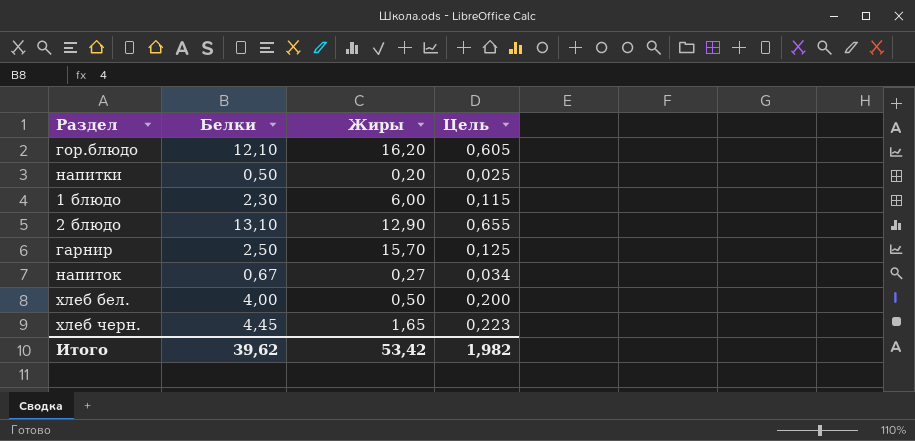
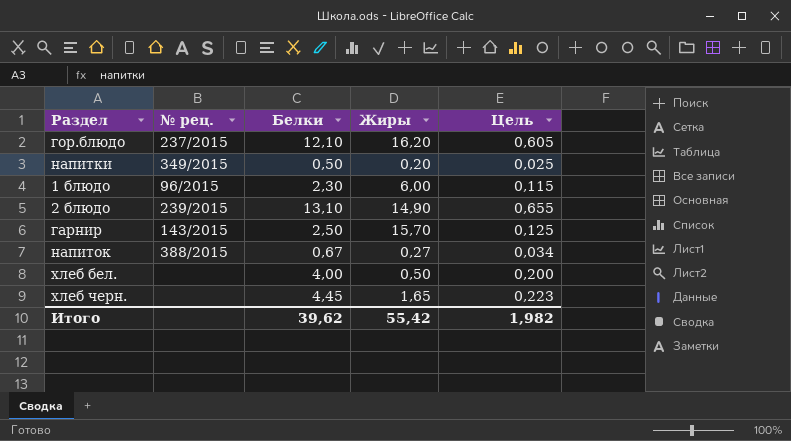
column № рец. | position: none -> 2
2 блюдо | Жиры: 12,90 -> 14,90
Итого | Жиры: 53,42 -> 55,42

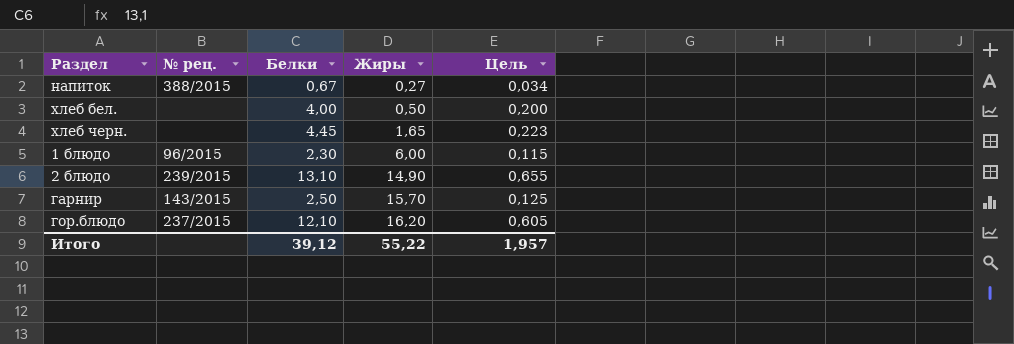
row order: none -> Жиры ascending
row напитки: 349/2015 | 0,50 | 0,20 | 0,025 -> none
Итого | Белки: 39,62 -> 39,12
Итого | Жиры: 55,42 -> 55,22
Итого | Цель: 1,982 -> 1,957

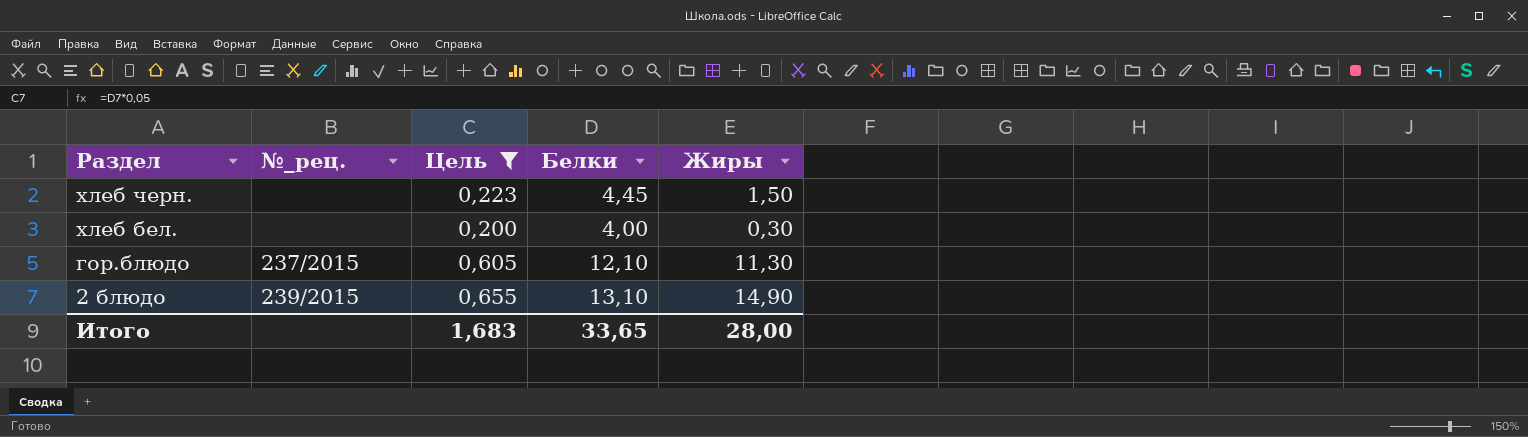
filter: none -> Цель >= 0,200
row order: Жиры ascending -> Раздел descending
column name: № рец. -> №_рец.
column Цель | position: 5 -> 3
хлеб черн. | Жиры: 1,65 -> 1,50
хлеб бел. | Жиры: 0,50 -> 0,30
гор.блюдо | Жиры: 16,20 -> 11,30
Итого | Цель: 1,957 -> 1,683
Итого | Белки: 39,12 -> 33,65
Итого | Жиры: 55,22 -> 28,00

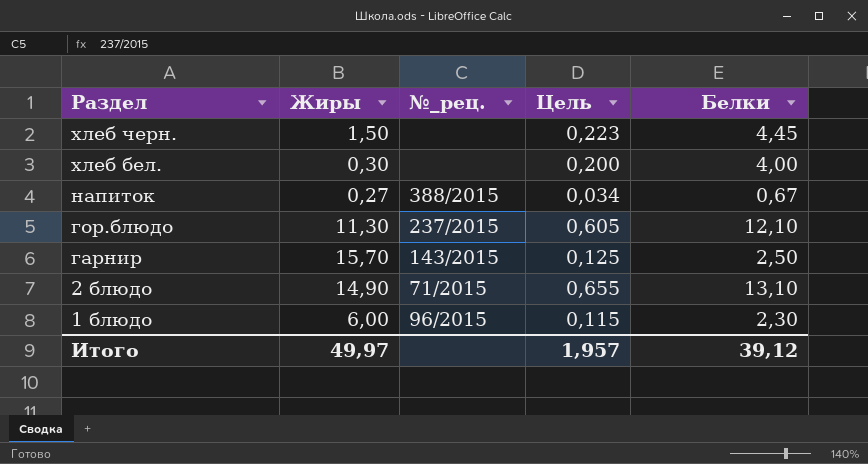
filter: Цель >= 0,200 -> none
column Жиры | position: 5 -> 2
2 блюдо | №_рец.: 239/2015 -> 71/2015
Итого | Жиры: 28,00 -> 49,97
Итого | Цель: 1,683 -> 1,957
Итого | Белки: 33,65 -> 39,12

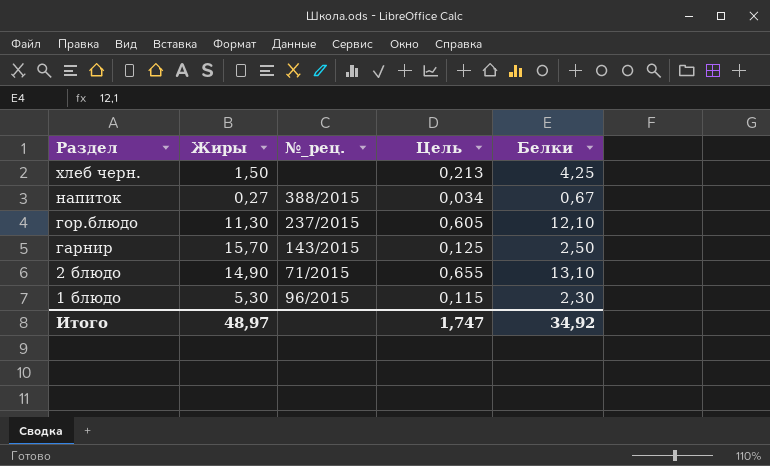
row хлеб бел.: 0,30 | none | 0,200 | 4,00 -> none
хлеб черн. | Цель: 0,223 -> 0,213
хлеб черн. | Белки: 4,45 -> 4,25
1 блюдо | Жиры: 6,00 -> 5,30
Итого | Жиры: 49,97 -> 48,97
Итого | Цель: 1,957 -> 1,747
Итого | Белки: 39,12 -> 34,92

